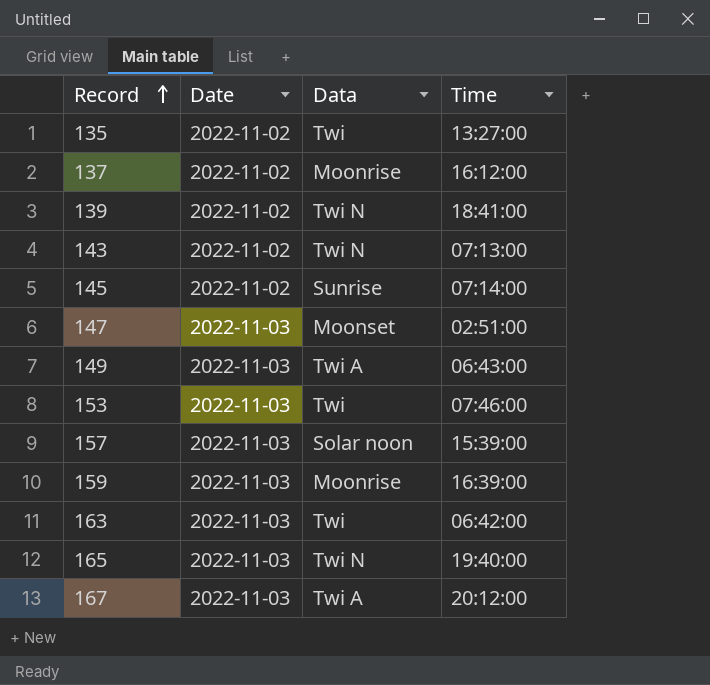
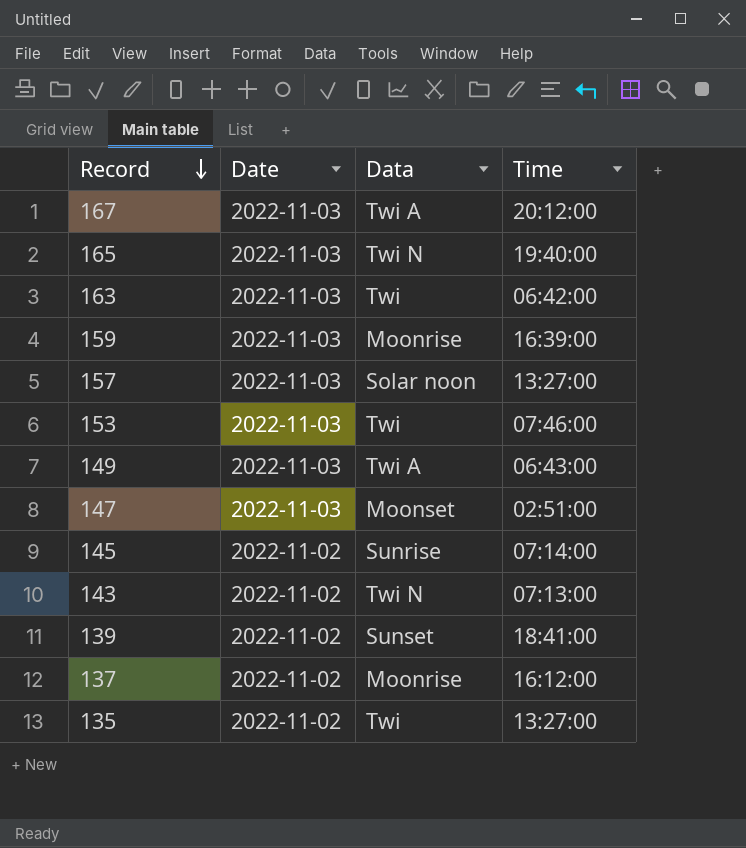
row order: Record ascending -> Record descending
157 | Time: 15:39:00 -> 13:27:00
139 | Data: Twi N -> Sunset

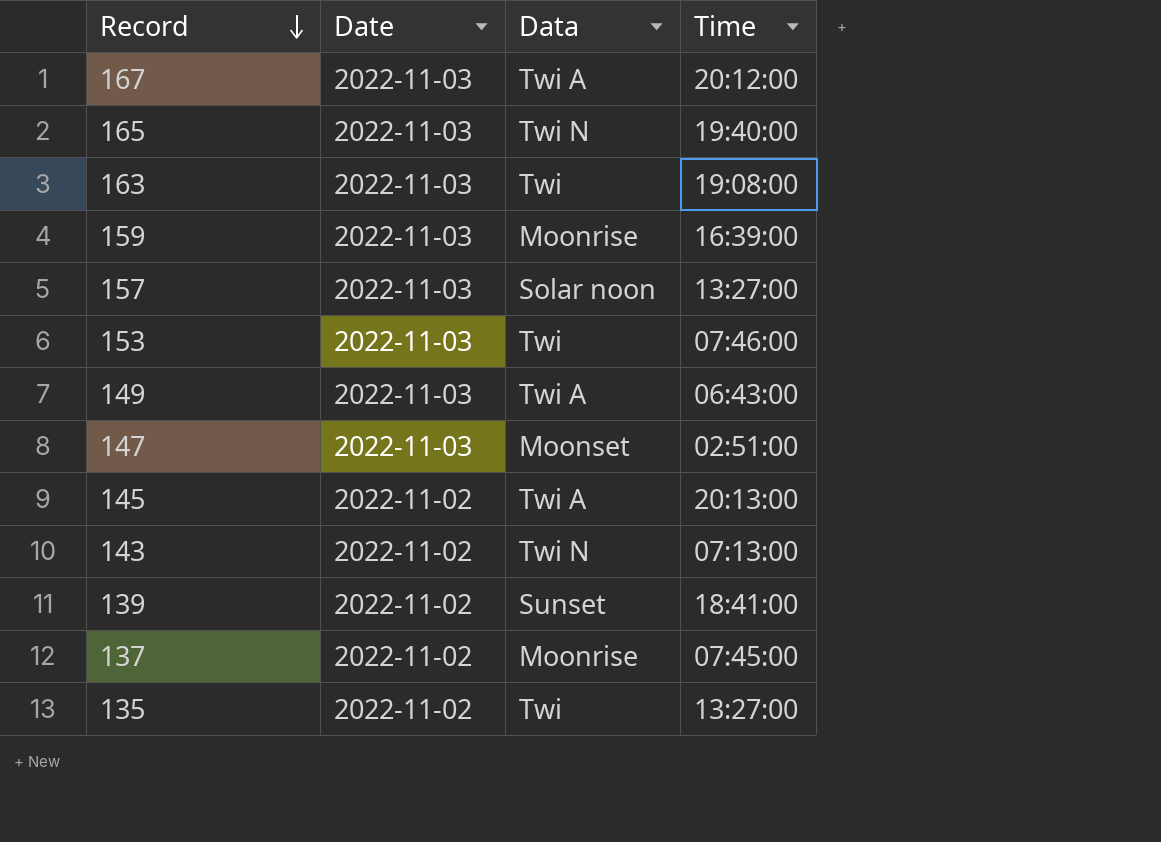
163 | Time: 06:42:00 -> 19:08:00
145 | Data: Sunrise -> Twi A
145 | Time: 07:14:00 -> 20:13:00
137 | Time: 16:12:00 -> 07:45:00

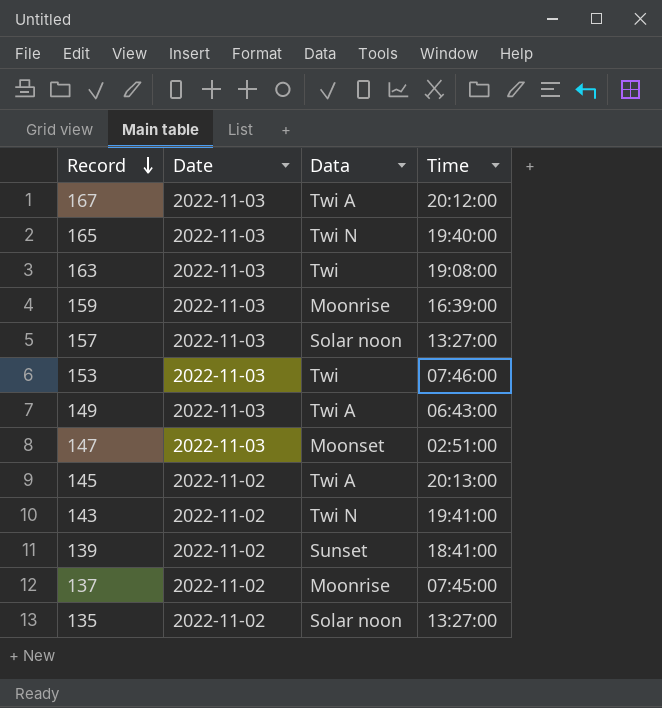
143 | Time: 07:13:00 -> 19:41:00
135 | Data: Twi -> Solar noon

